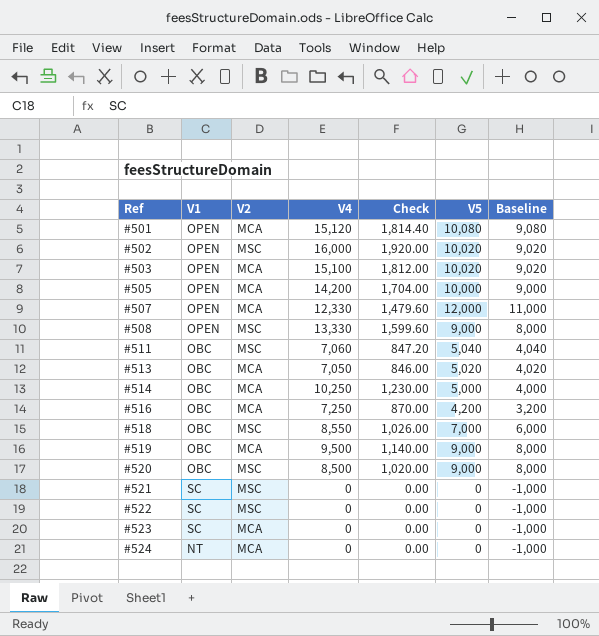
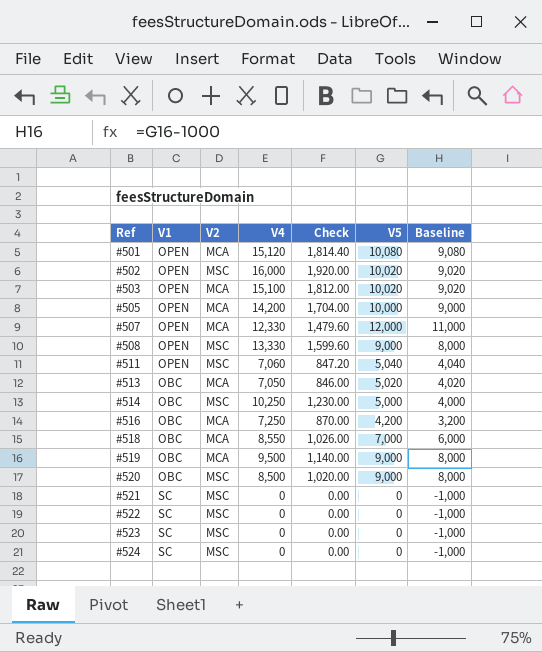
#511 | V1: OBC -> OPEN
#514 | V2: MCA -> MSC
#518 | V2: MSC -> MCA
#523 | V2: MCA -> MSC
#524 | V1: NT -> SC
#524 | V2: MCA -> MSC

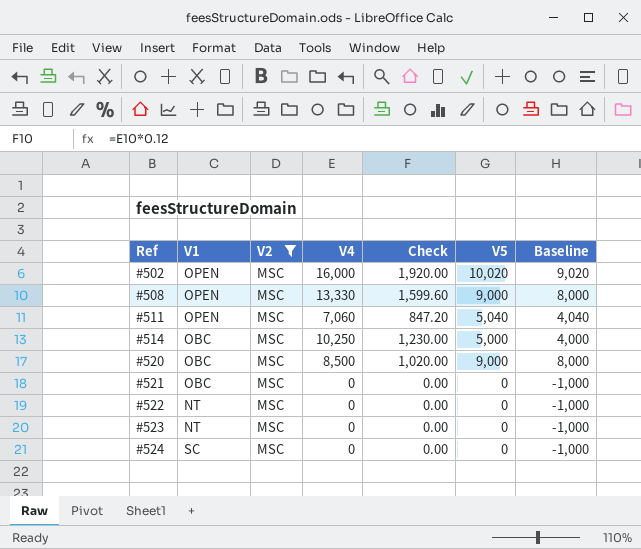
filter: none -> V2 = MSC
#521 | V1: SC -> OBC
#522 | V1: SC -> NT
#523 | V1: SC -> NT

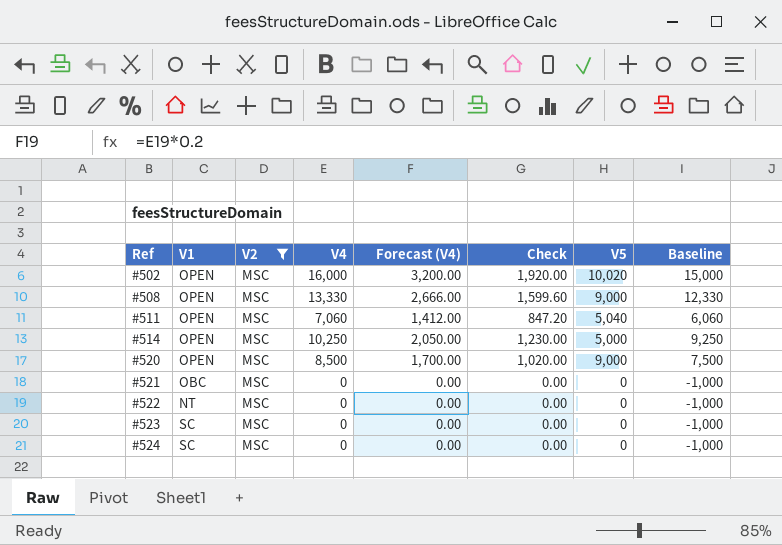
column Forecast (V4) | formula: none -> [V4] * 0.2
column Baseline | formula: [V5] - 1000 -> [V4] - 1000
#514 | V1: OBC -> OPEN
#520 | V1: OBC -> OPEN
#523 | V1: NT -> SC

